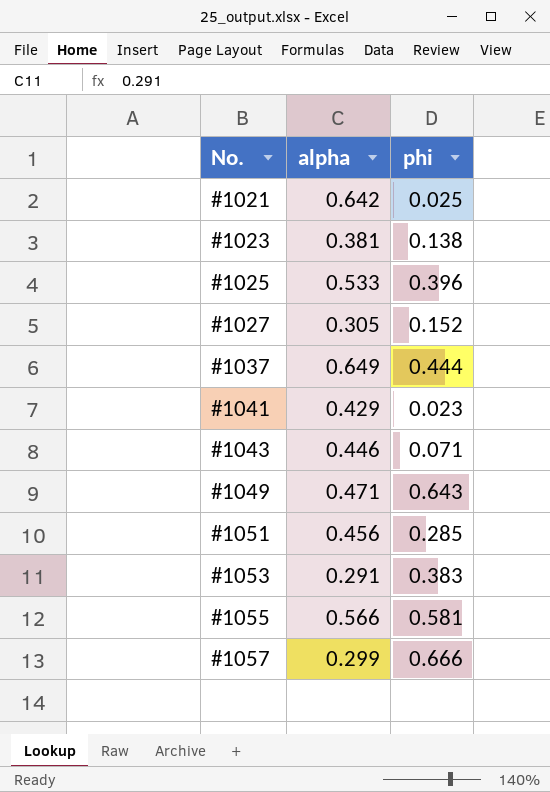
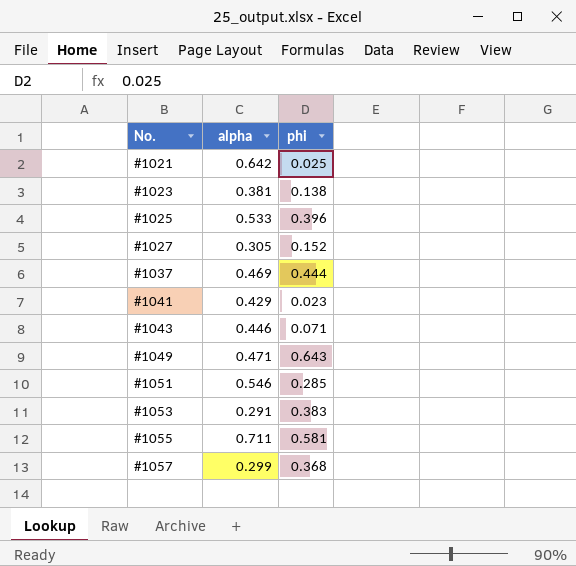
#1037 | alpha: 0.649 -> 0.469
#1051 | alpha: 0.456 -> 0.546
#1055 | alpha: 0.566 -> 0.711
#1057 | phi: 0.666 -> 0.368

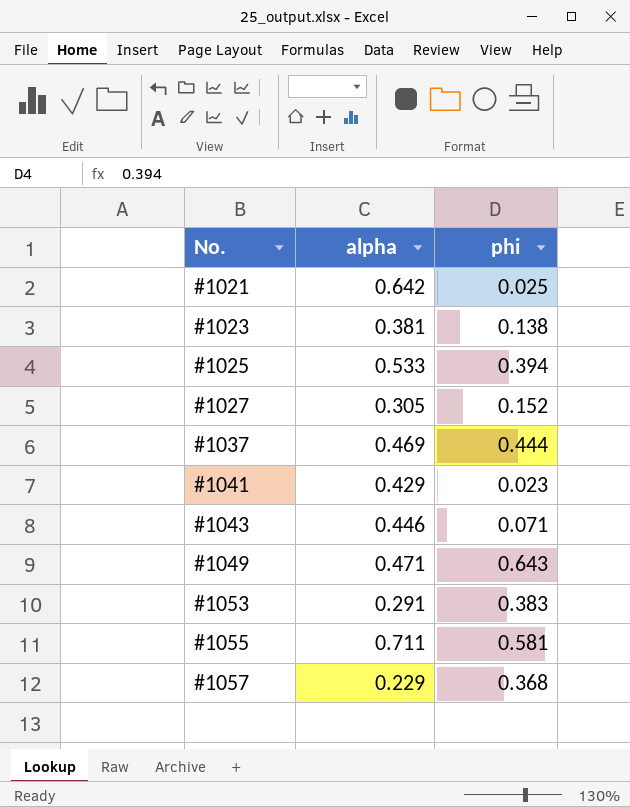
row #1051: 0.546 | 0.285 -> none
#1025 | phi: 0.396 -> 0.394
#1057 | alpha: 0.299 -> 0.229

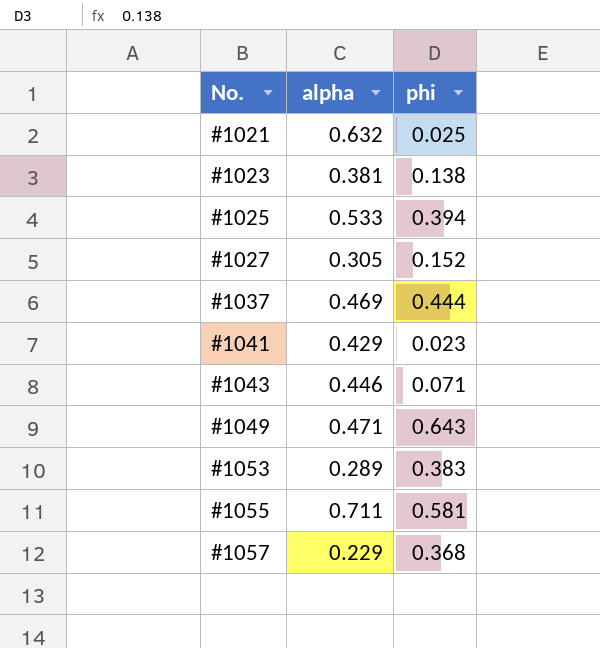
#1021 | alpha: 0.642 -> 0.632
#1053 | alpha: 0.291 -> 0.289

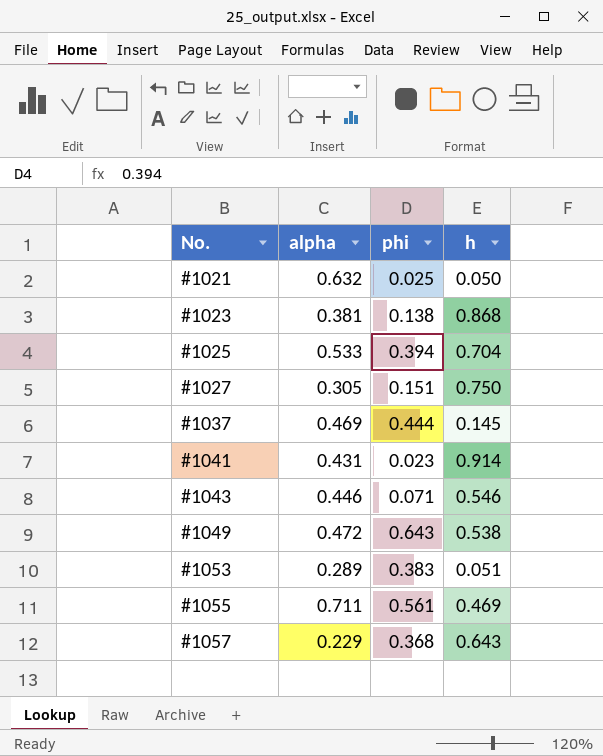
column h | position: none -> 4
#1027 | phi: 0.152 -> 0.151
#1041 | alpha: 0.429 -> 0.431
#1049 | alpha: 0.471 -> 0.472
#1055 | phi: 0.581 -> 0.561

